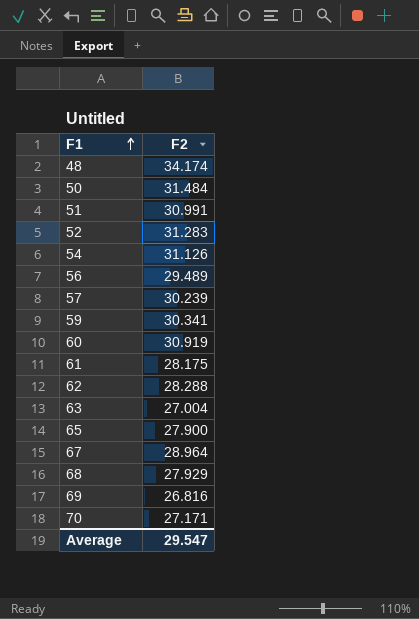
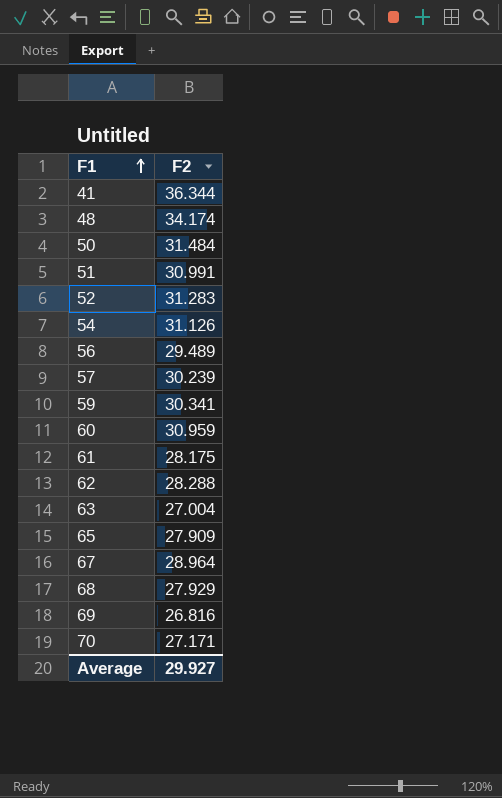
row 41: none -> 36.344
60 | F2: 30.919 -> 30.959
65 | F2: 27.900 -> 27.909
Average | F2: 29.547 -> 29.927

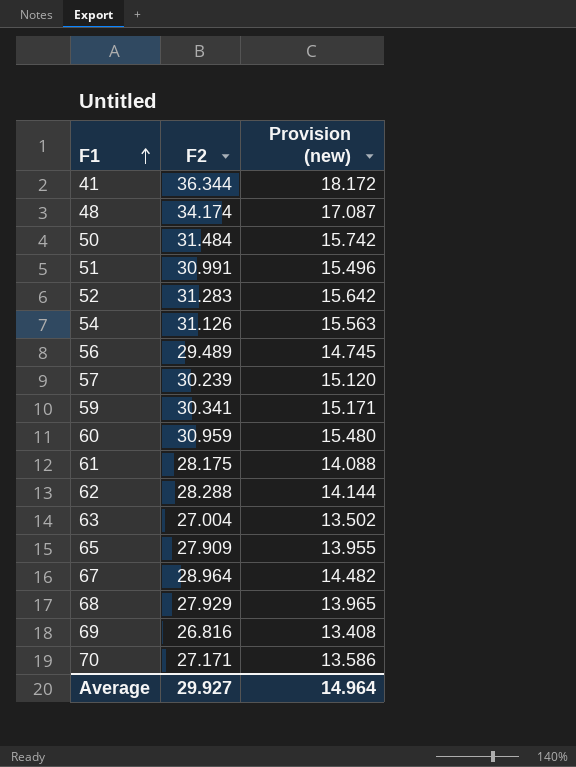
column Provision (new) | formula: none -> [F2] * 0.5

